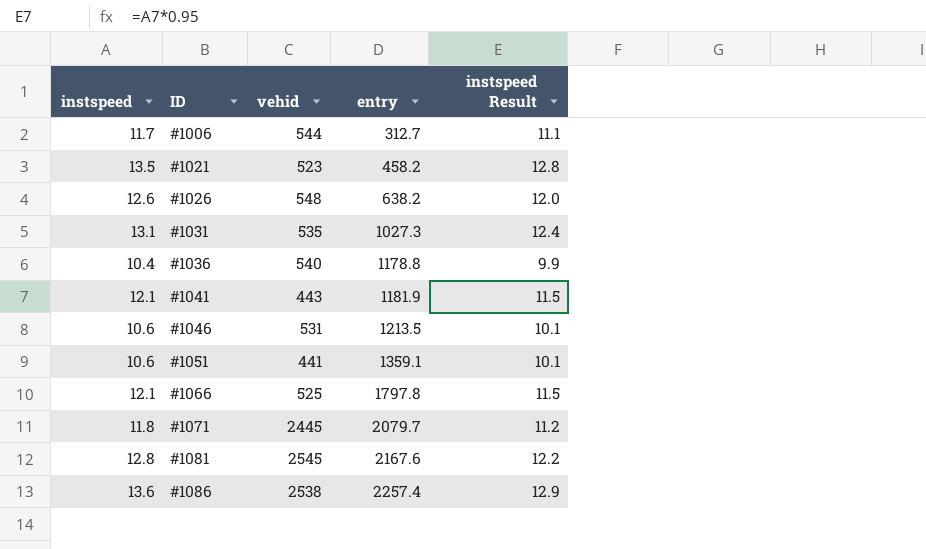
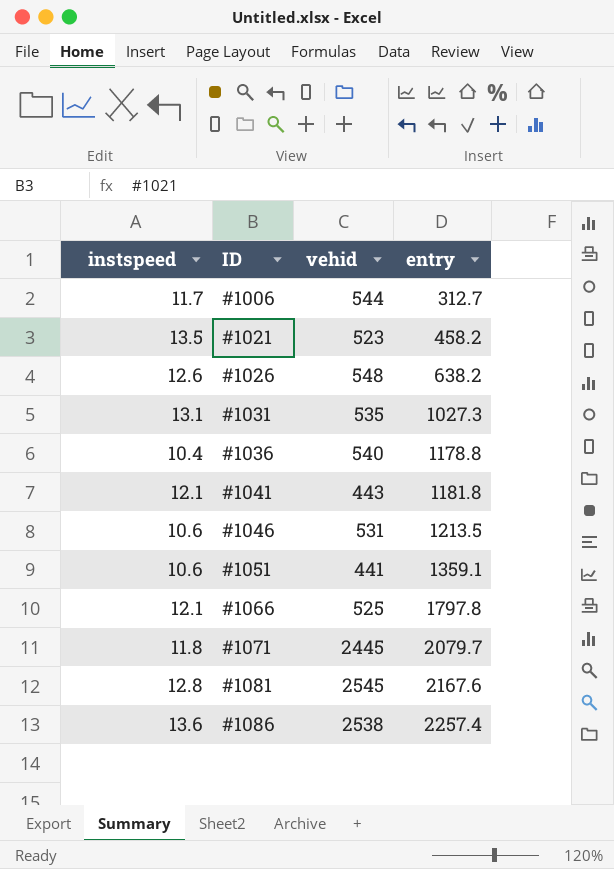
column instspeed Result | formula: [instspeed] * 0.95 -> none
#1041 | entry: 1181.9 -> 1181.8

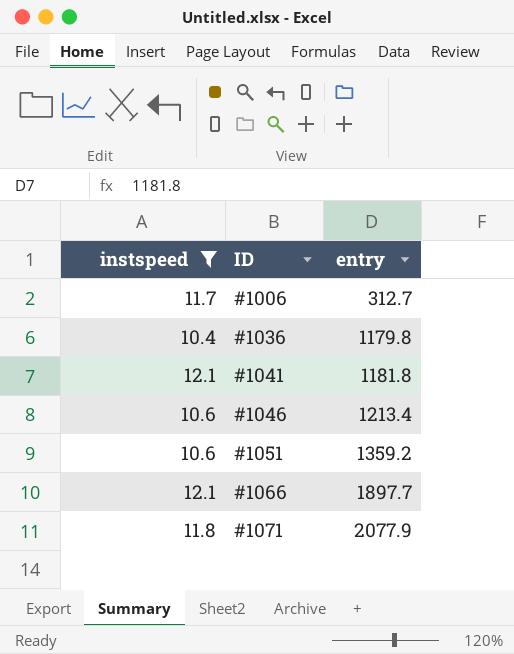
filter: none -> instspeed <= 12.1
column vehid | position: 3 -> none
#1036 | entry: 1178.8 -> 1179.8
#1046 | entry: 1213.5 -> 1213.4
#1051 | entry: 1359.1 -> 1359.2
#1066 | entry: 1797.8 -> 1897.7
#1071 | entry: 2079.7 -> 2077.9

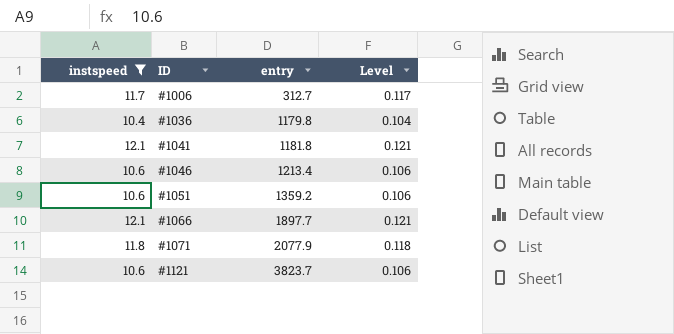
column Level | formula: none -> [instspeed] * 0.01
row #1121: none -> 10.6 | 3823.7 | 0.106

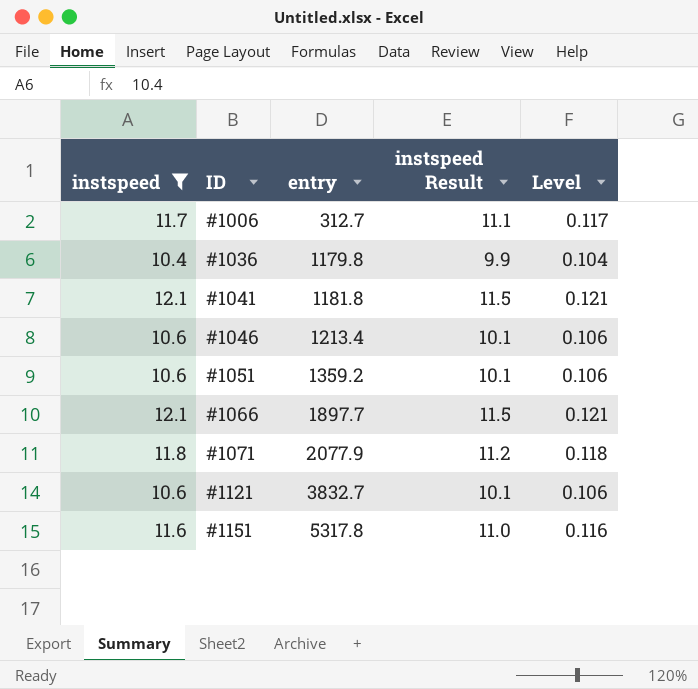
column instspeed Result | formula: none -> [instspeed] * 0.95
#1121 | entry: 3823.7 -> 3832.7
row #1151: none -> 11.6 | 5317.8 | 11.0 | 0.116

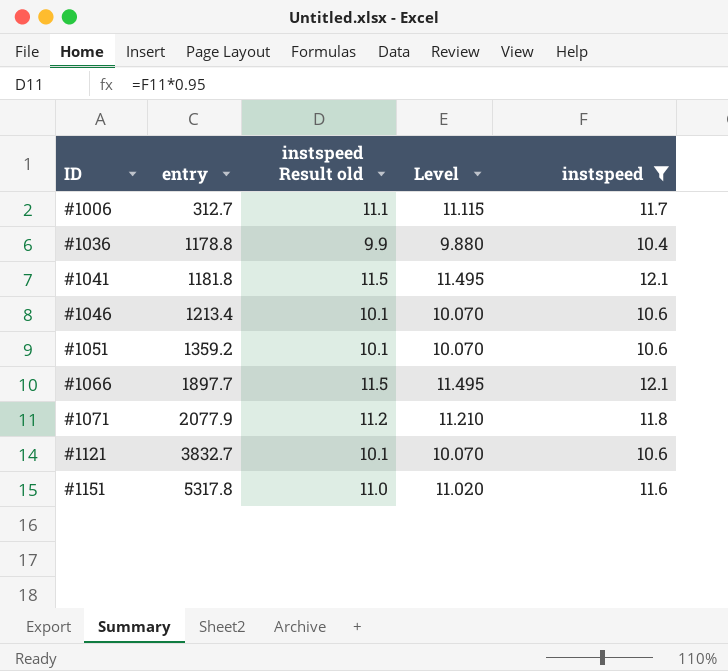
column name: instspeed Result -> instspeed Result old
column Level | formula: [instspeed] * 0.01 -> [instspeed] * 0.95
column instspeed | position: 1 -> 5
#1036 | entry: 1179.8 -> 1178.8

